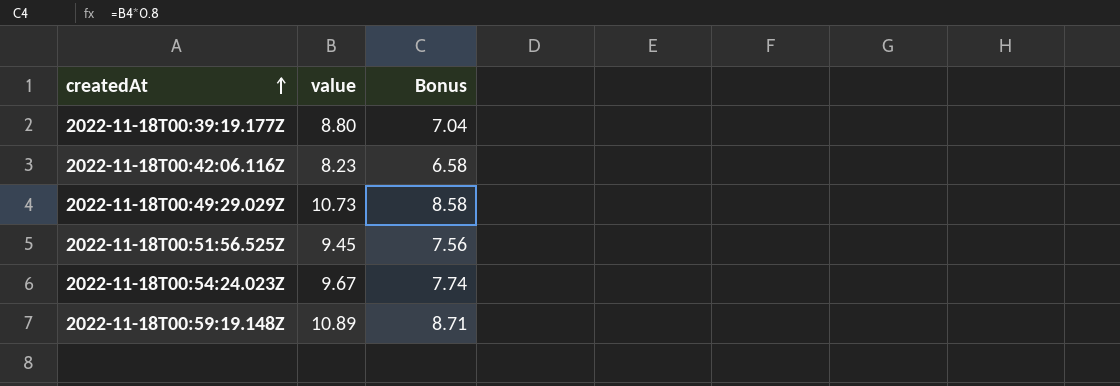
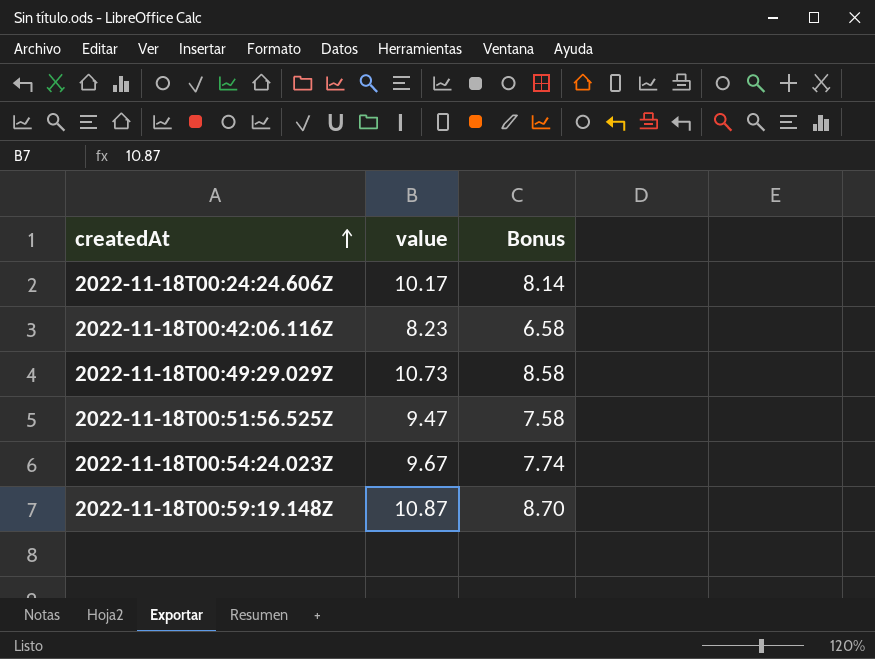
row 2022-11-18T00:39:19.177Z: 8.80 | 7.04 -> none
row 2022-11-18T00:24:24.606Z: none -> 10.17 | 8.14
2022-11-18T00:51:56.525Z | value: 9.45 -> 9.47
2022-11-18T00:51:56.525Z | Bonus: 7.56 -> 7.58
2022-11-18T00:59:19.148Z | value: 10.89 -> 10.87
2022-11-18T00:59:19.148Z | Bonus: 8.71 -> 8.70

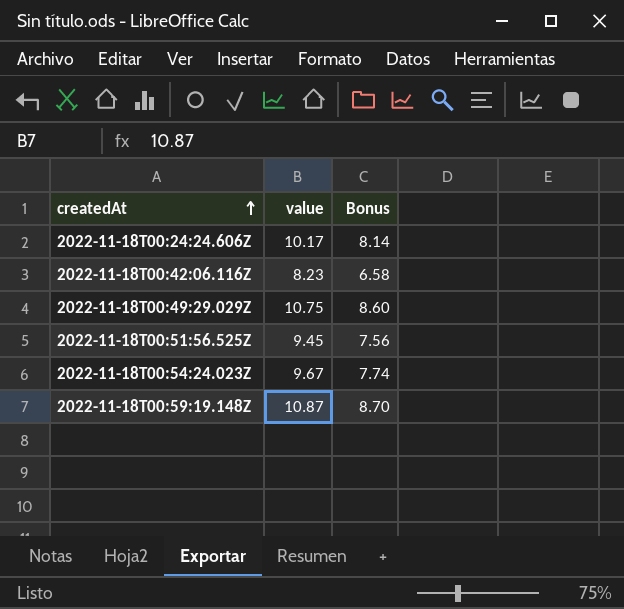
2022-11-18T00:49:29.029Z | value: 10.73 -> 10.75
2022-11-18T00:49:29.029Z | Bonus: 8.58 -> 8.60
2022-11-18T00:51:56.525Z | value: 9.47 -> 9.45
2022-11-18T00:51:56.525Z | Bonus: 7.58 -> 7.56

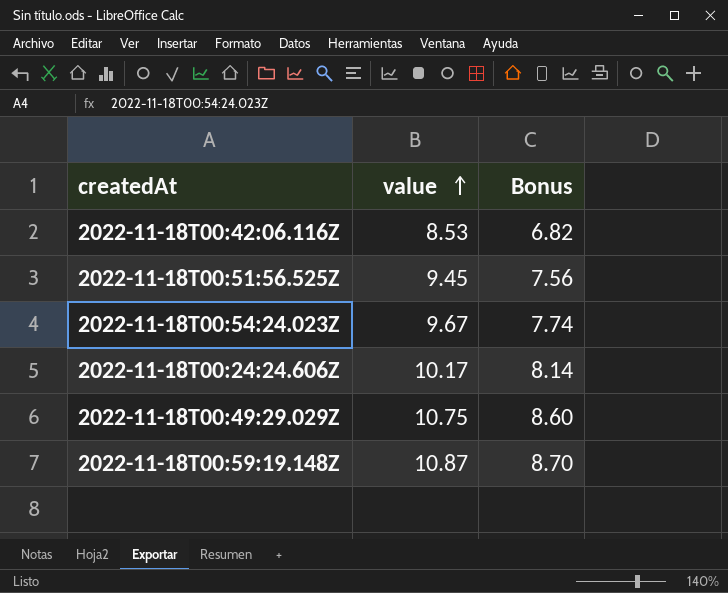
row order: createdAt ascending -> value ascending
2022-11-18T00:42:06.116Z | value: 8.23 -> 8.53
2022-11-18T00:42:06.116Z | Bonus: 6.58 -> 6.82

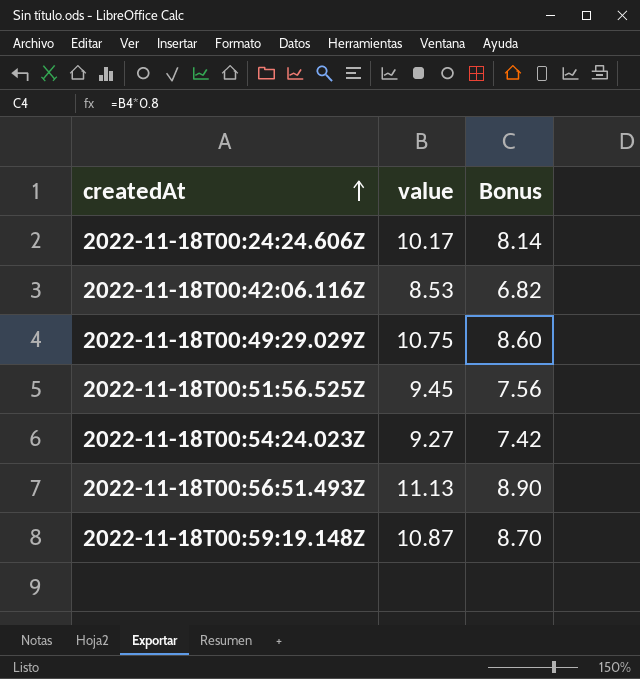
row order: value ascending -> createdAt ascending
2022-11-18T00:54:24.023Z | value: 9.67 -> 9.27
2022-11-18T00:54:24.023Z | Bonus: 7.74 -> 7.42
row 2022-11-18T00:56:51.493Z: none -> 11.13 | 8.90

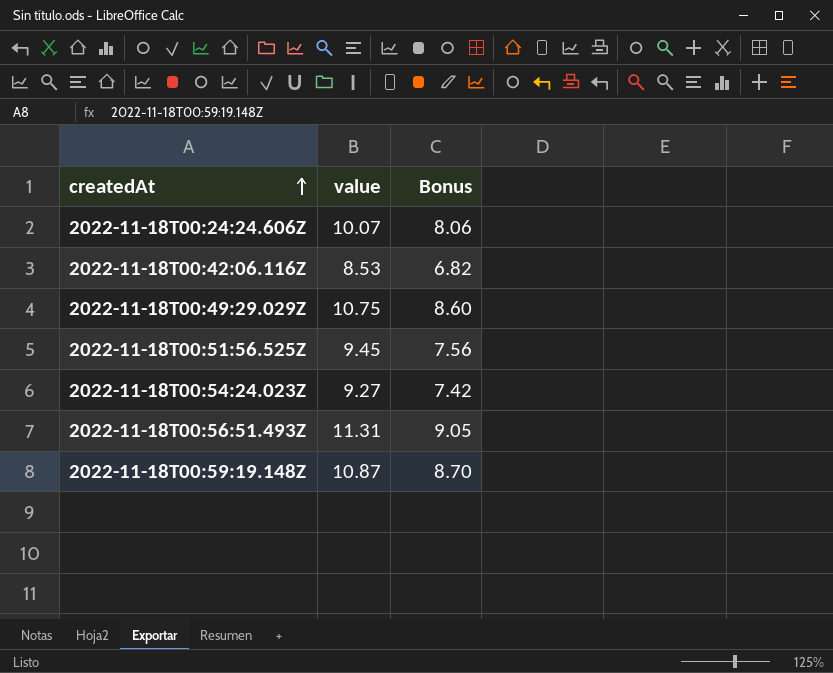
2022-11-18T00:24:24.606Z | value: 10.17 -> 10.07
2022-11-18T00:24:24.606Z | Bonus: 8.14 -> 8.06
2022-11-18T00:56:51.493Z | value: 11.13 -> 11.31
2022-11-18T00:56:51.493Z | Bonus: 8.90 -> 9.05

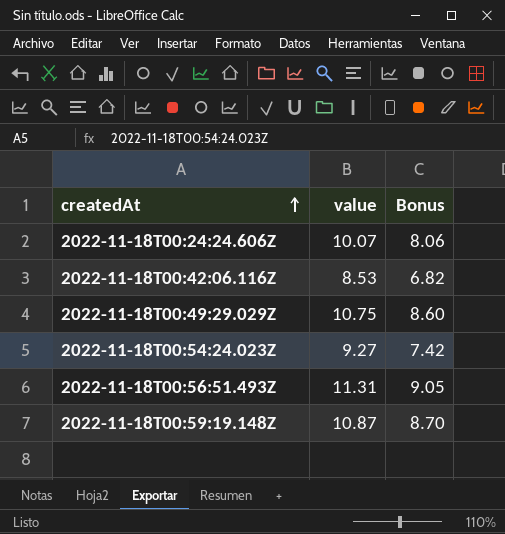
row 2022-11-18T00:51:56.525Z: 9.45 | 7.56 -> none

